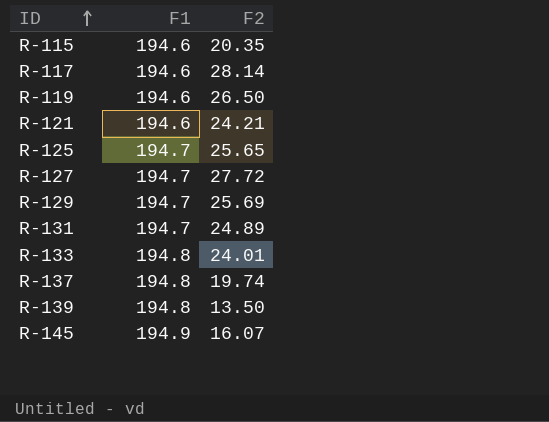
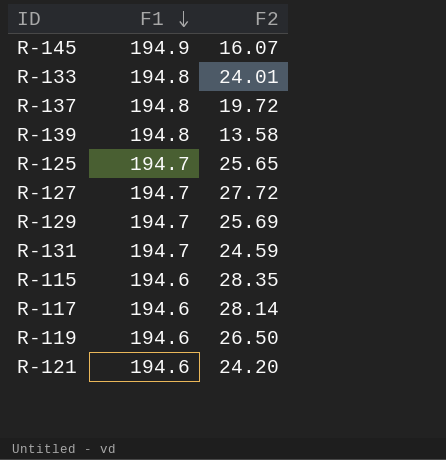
row order: ID ascending -> F1 descending
R-137 | F2: 19.74 -> 19.72
R-139 | F2: 13.50 -> 13.58
R-131 | F2: 24.89 -> 24.59
R-115 | F2: 20.35 -> 28.35
R-121 | F2: 24.21 -> 24.20

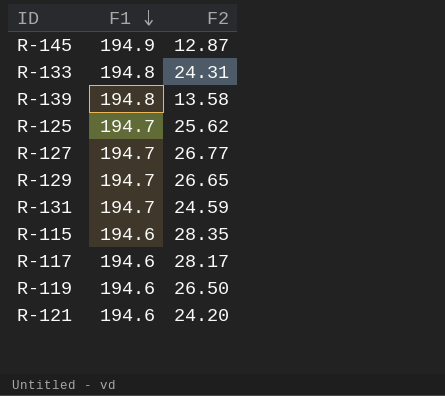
row R-137: 194.8 | 19.72 -> none
R-145 | F2: 16.07 -> 12.87
R-133 | F2: 24.01 -> 24.31
R-125 | F2: 25.65 -> 25.62
R-127 | F2: 27.72 -> 26.77
R-129 | F2: 25.69 -> 26.65
R-117 | F2: 28.14 -> 28.17

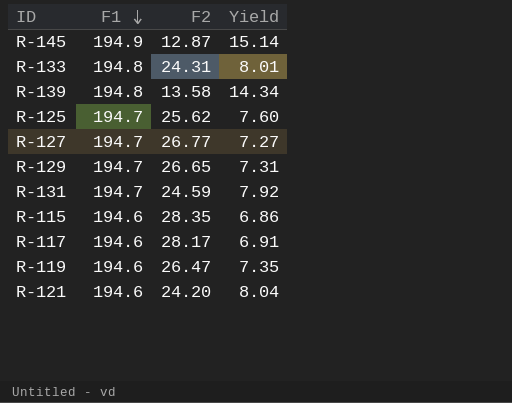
column Yield | formula: none -> [F1] / [F2]
R-119 | F2: 26.50 -> 26.47

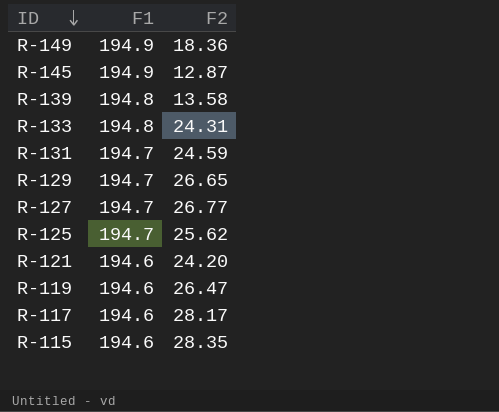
row order: F1 descending -> ID descending
column Yield | formula: [F1] / [F2] -> none
row R-149: none -> 194.9 | 18.36

